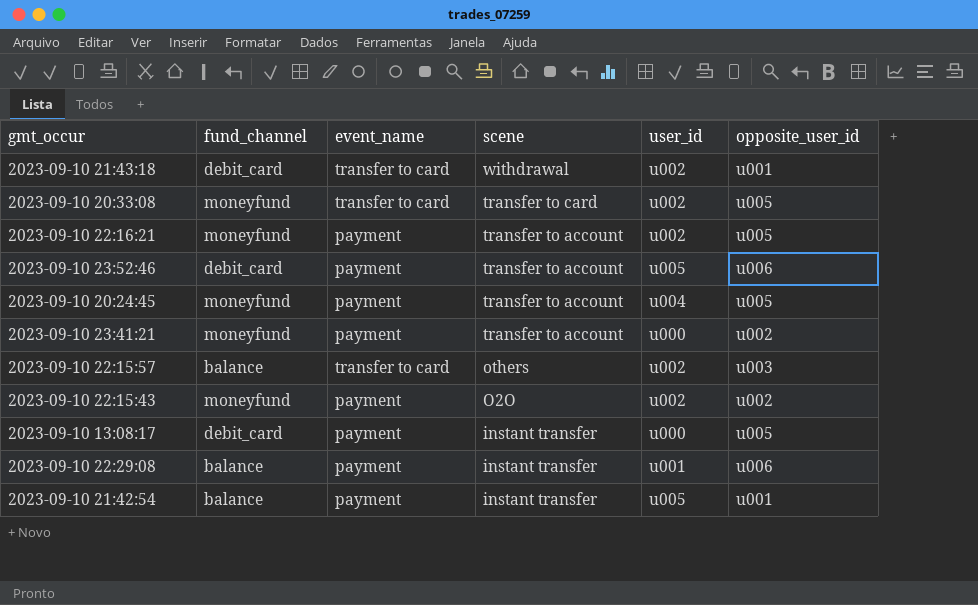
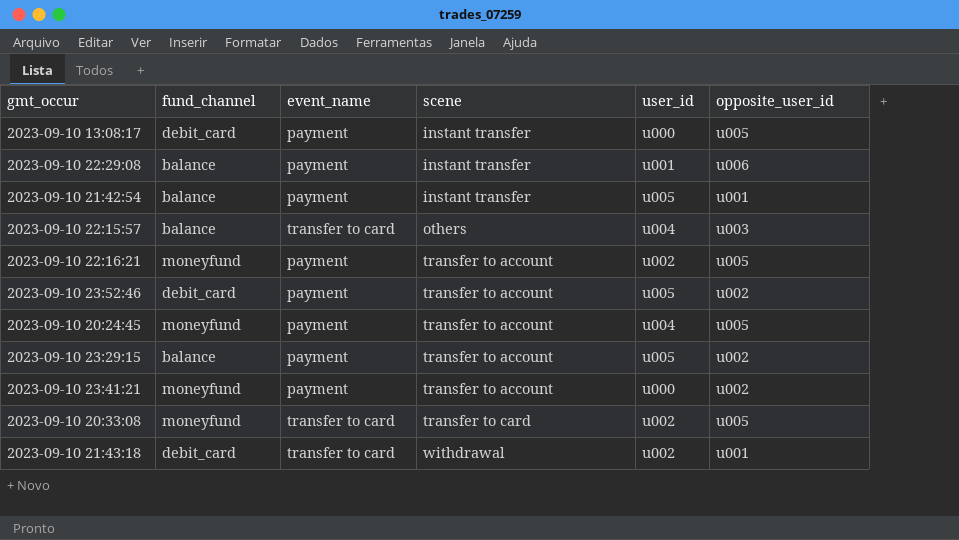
row order: scene descending -> scene ascending
row 2023-09-10 22:15:43: moneyfund | payment | O2O | u002 | u002 -> none
2023-09-10 22:15:57 | user_id: u002 -> u004
2023-09-10 23:52:46 | opposite_user_id: u006 -> u002
row 2023-09-10 23:29:15: none -> balance | payment | transfer to account | u005 | u002

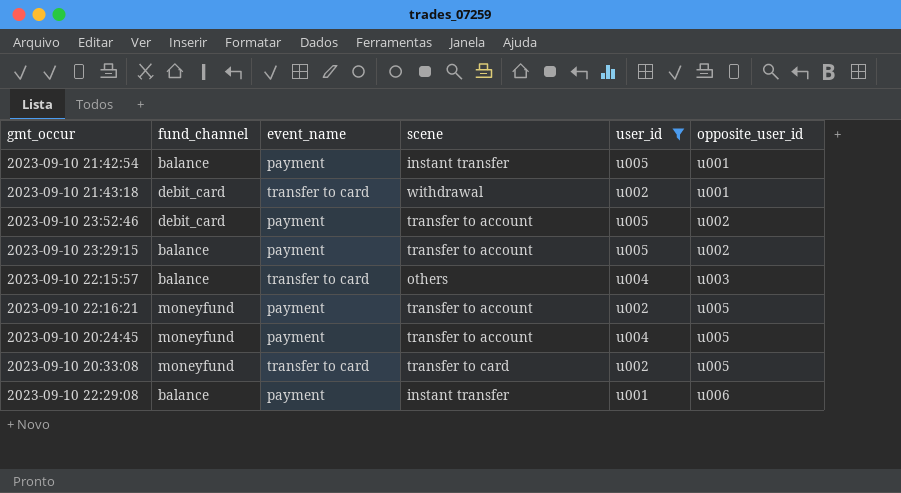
filter: none -> user_id != u000
row order: scene ascending -> opposite_user_id ascending

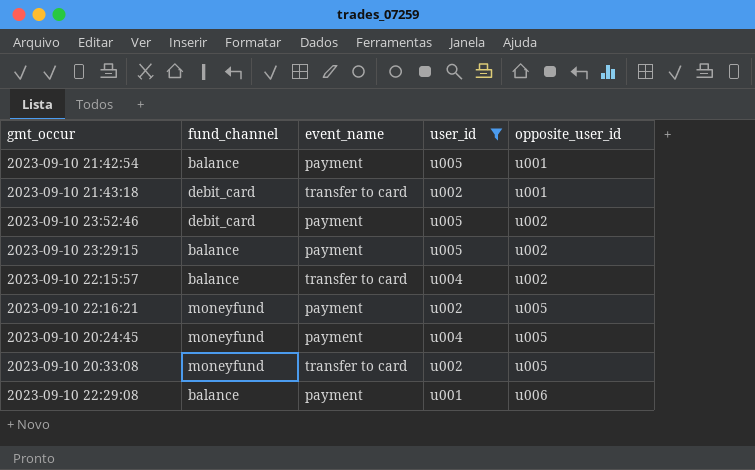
column scene | position: 4 -> none
2023-09-10 22:15:57 | opposite_user_id: u003 -> u002

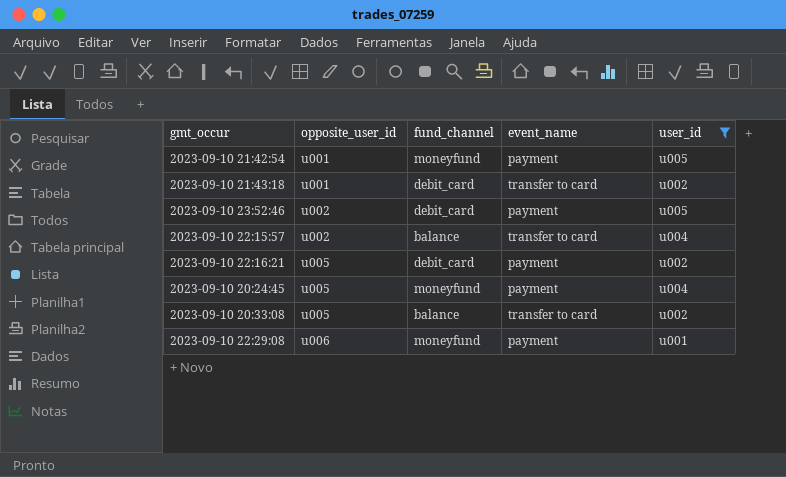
column opposite_user_id | position: 5 -> 2
row 2023-09-10 23:29:15: balance | payment | u005 | u002 -> none
2023-09-10 21:42:54 | fund_channel: balance -> moneyfund
2023-09-10 22:16:21 | fund_channel: moneyfund -> debit_card
2023-09-10 20:33:08 | fund_channel: moneyfund -> balance
2023-09-10 22:29:08 | fund_channel: balance -> moneyfund

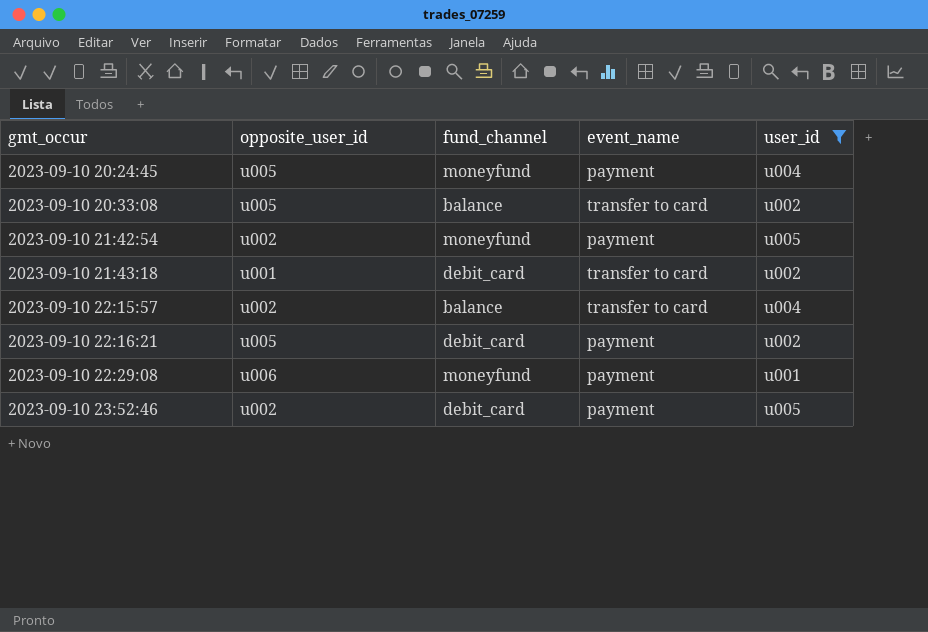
row order: opposite_user_id ascending -> gmt_occur ascending
2023-09-10 21:42:54 | opposite_user_id: u001 -> u002

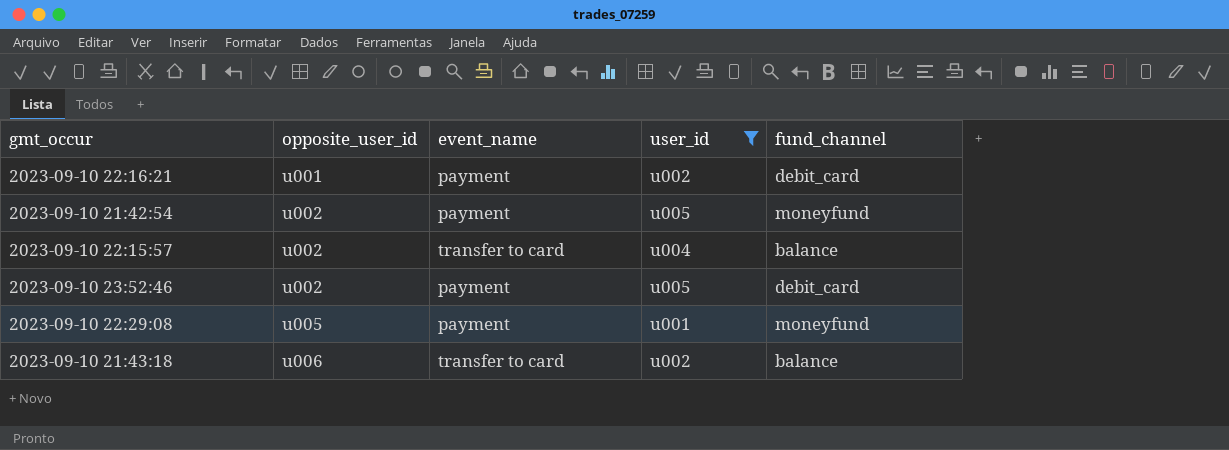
row order: gmt_occur ascending -> opposite_user_id ascending
column fund_channel | position: 3 -> 5
row 2023-09-10 20:24:45: u005 | moneyfund | payment | u004 -> none
row 2023-09-10 20:33:08: u005 | balance | transfer to card | u002 -> none
2023-09-10 22:16:21 | opposite_user_id: u005 -> u001
2023-09-10 22:29:08 | opposite_user_id: u006 -> u005
2023-09-10 21:43:18 | opposite_user_id: u001 -> u006
2023-09-10 21:43:18 | fund_channel: debit_card -> balance

